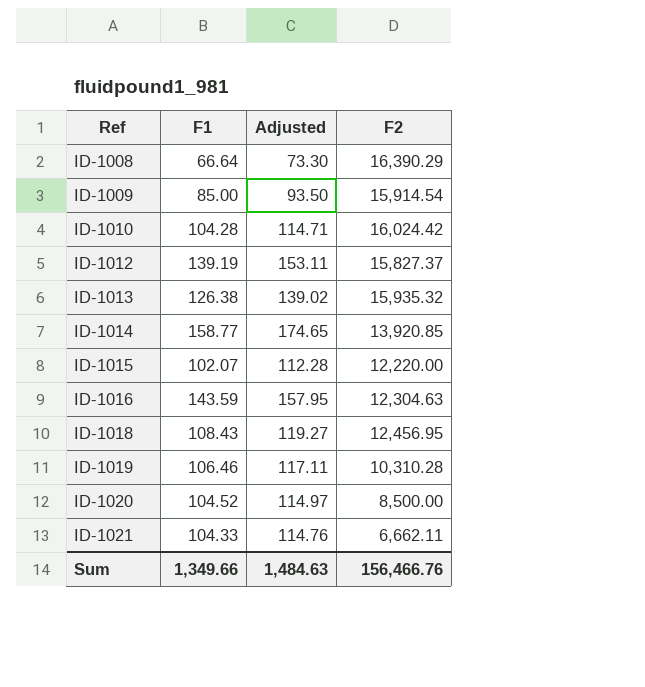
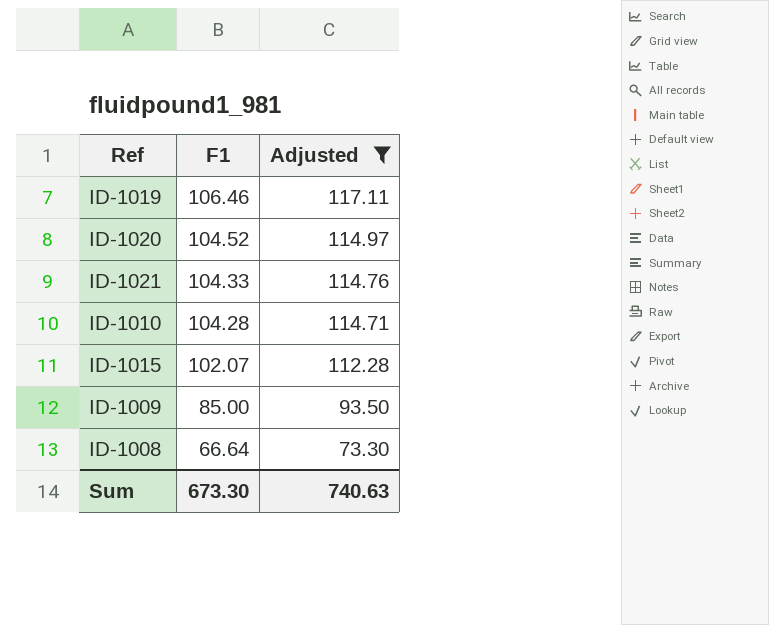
filter: none -> Adjusted <= 117.11
row order: Ref ascending -> F1 descending
column F2 | position: 4 -> none
Sum | F1: 1,349.66 -> 673.30
Sum | Adjusted: 1,484.63 -> 740.63

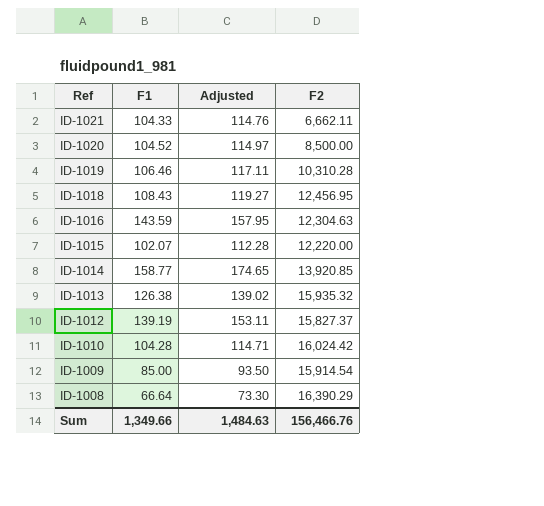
filter: Adjusted <= 117.11 -> none
row order: F1 descending -> Ref descending
column F2 | position: none -> 4
Sum | F1: 673.30 -> 1,349.66
Sum | Adjusted: 740.63 -> 1,484.63

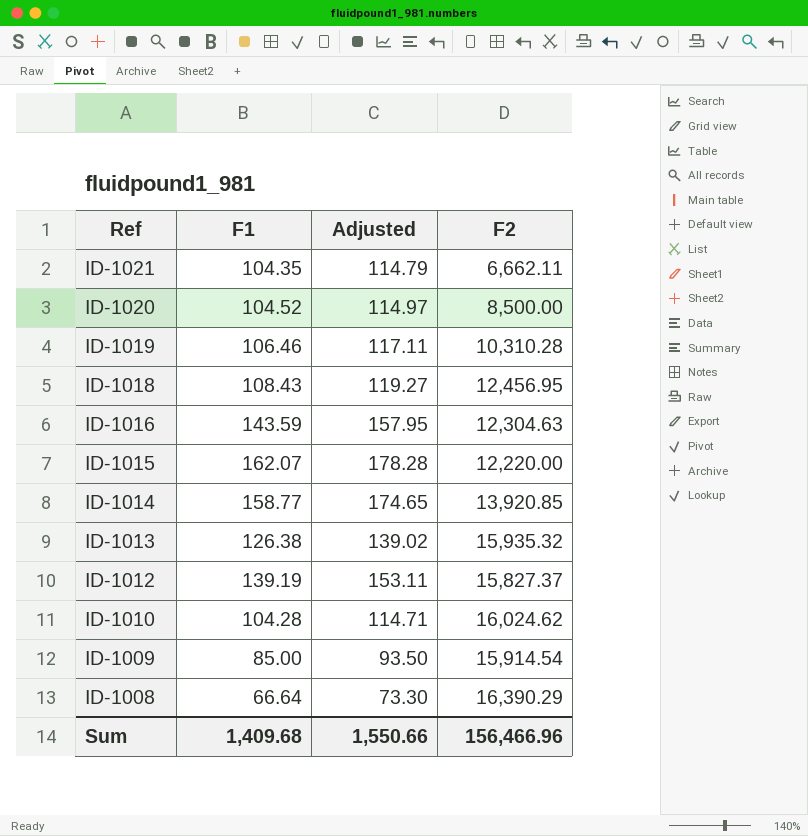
ID-1021 | F1: 104.33 -> 104.35
ID-1021 | Adjusted: 114.76 -> 114.79
ID-1015 | F1: 102.07 -> 162.07
ID-1015 | Adjusted: 112.28 -> 178.28
ID-1010 | F2: 16,024.42 -> 16,024.62
Sum | F1: 1,349.66 -> 1,409.68
Sum | Adjusted: 1,484.63 -> 1,550.66
Sum | F2: 156,466.76 -> 156,466.96

